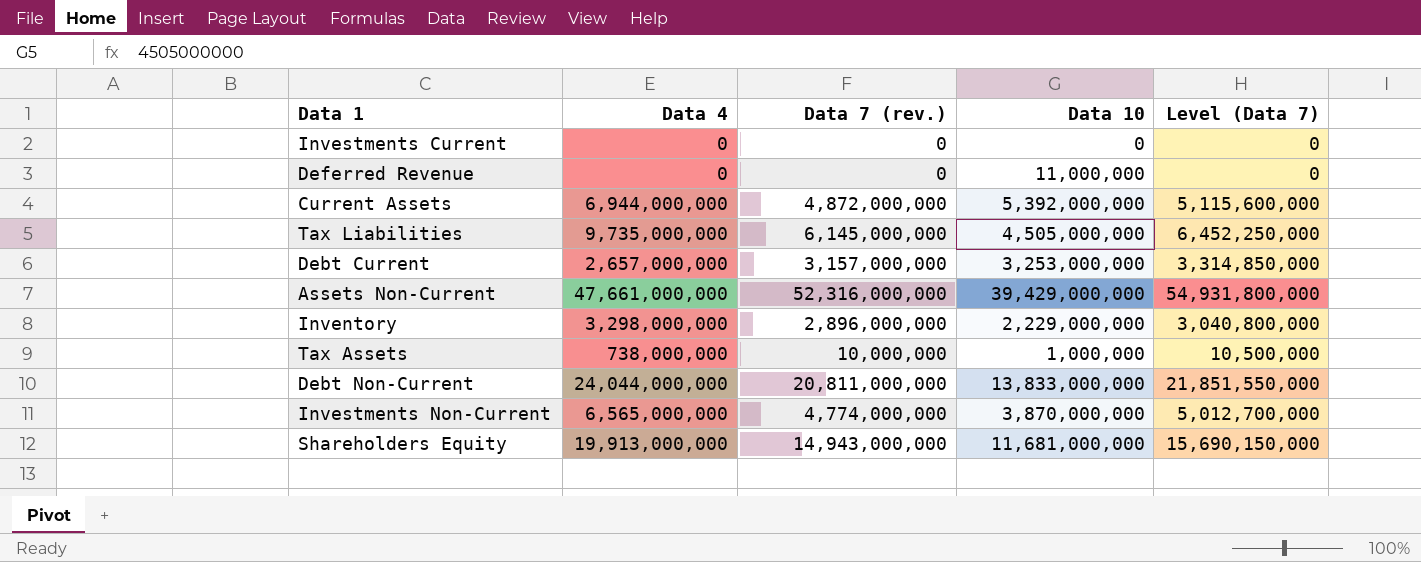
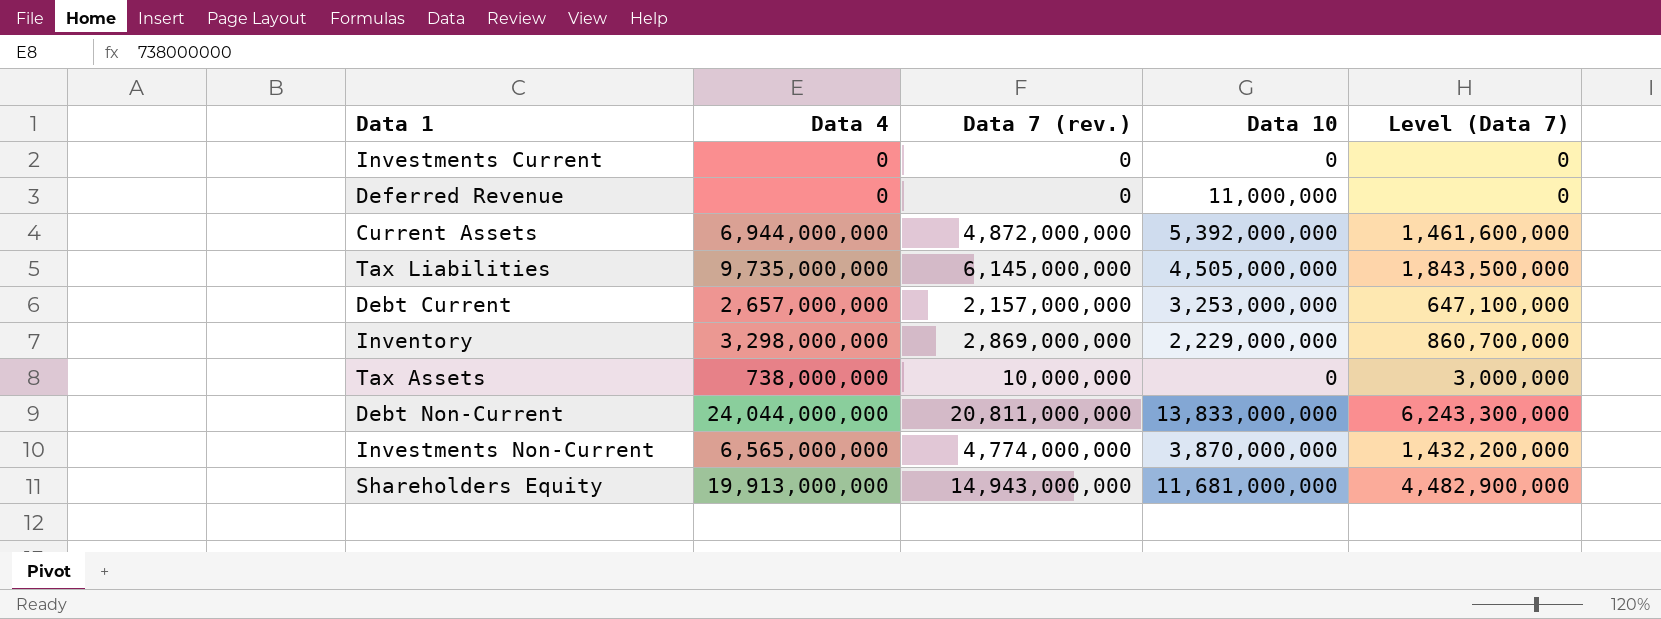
column Level (Data 7) | formula: [Data 7 (rev.)] * 1.05 -> [Data 7 (rev.)] * 0.3
row Assets Non-Current: 47,661,000,000 | 52,316,000,000 | 39,429,000,000 | 54,931,800,000 -> none
Debt Current | Data 7 (rev.): 3,157,000,000 -> 2,157,000,000
Inventory | Data 7 (rev.): 2,896,000,000 -> 2,869,000,000
Tax Assets | Data 10: 1,000,000 -> 0

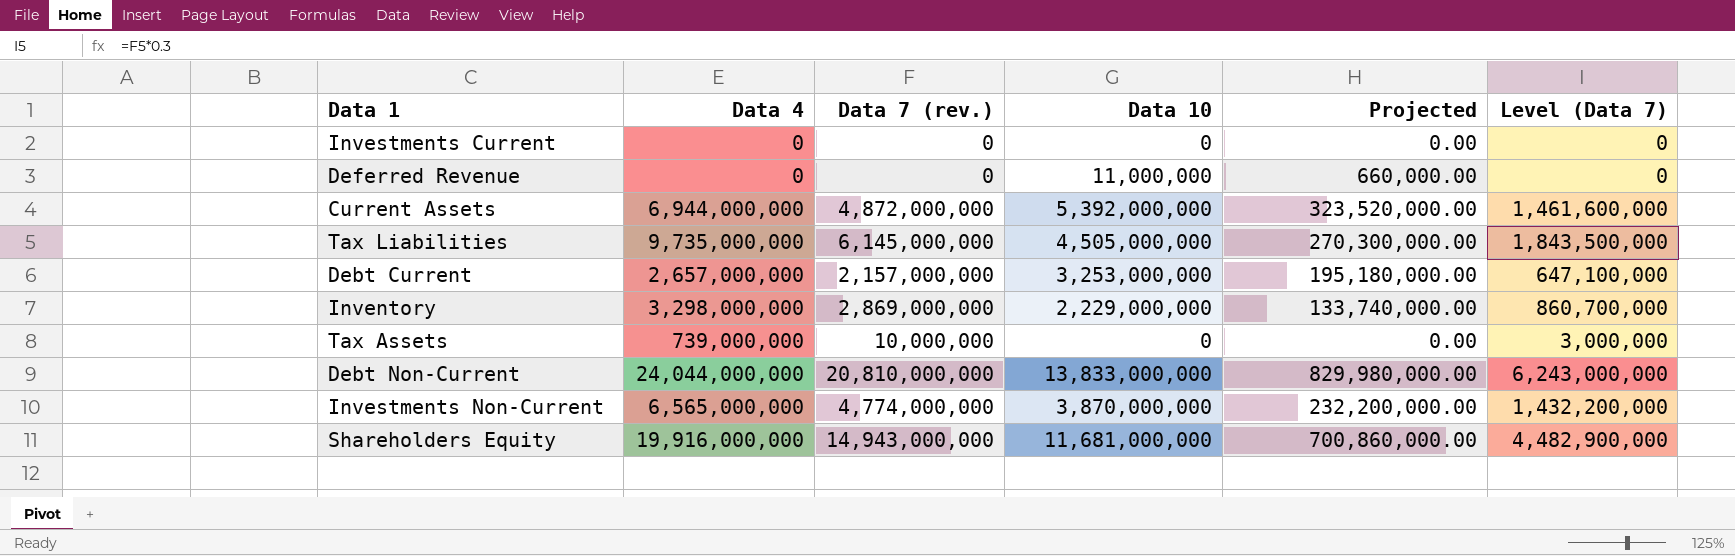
column Projected | formula: none -> [Data 10] * 0.06
Tax Assets | Data 4: 738,000,000 -> 739,000,000
Debt Non-Current | Data 7 (rev.): 20,811,000,000 -> 20,810,000,000
Debt Non-Current | Level (Data 7): 6,243,300,000 -> 6,243,000,000
Shareholders Equity | Data 4: 19,913,000,000 -> 19,916,000,000

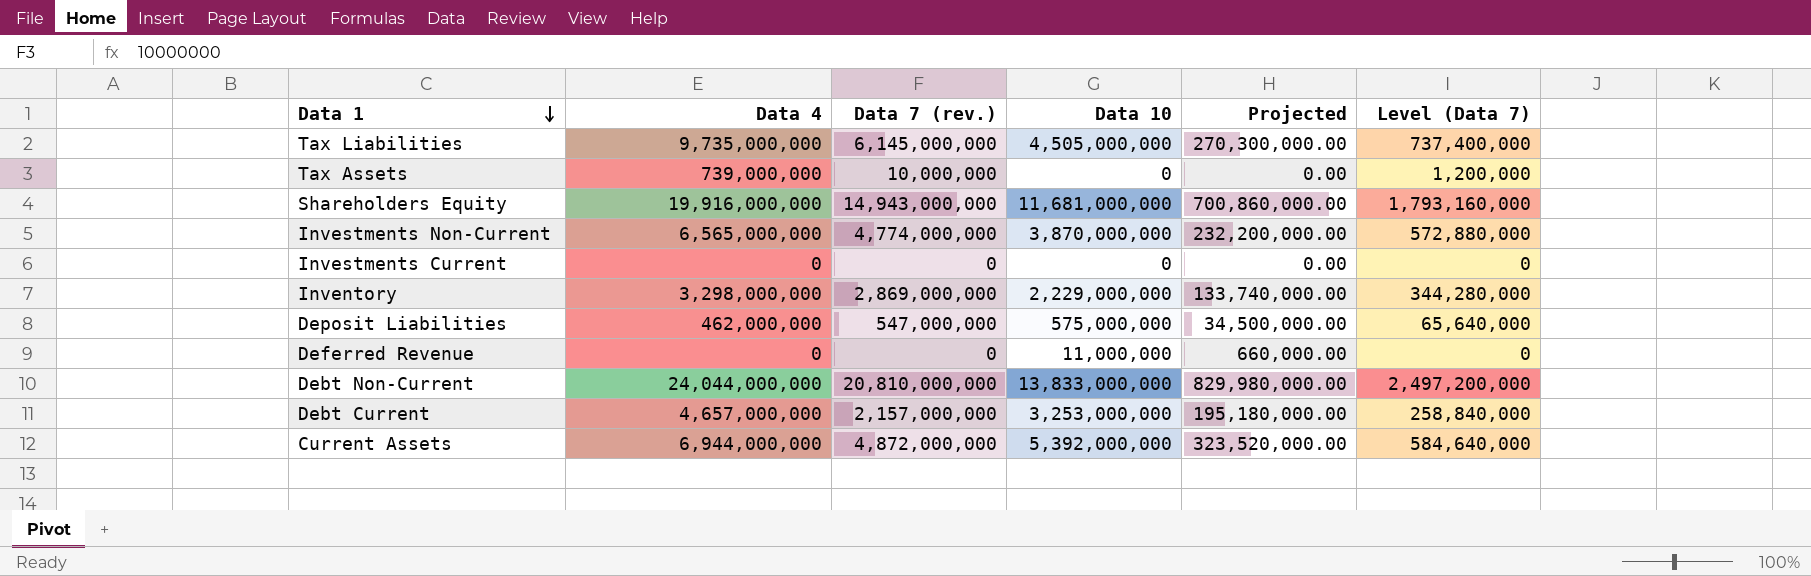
row order: none -> Data 1 descending
column Level (Data 7) | formula: [Data 7 (rev.)] * 0.3 -> [Data 7 (rev.)] * 0.12
row Deposit Liabilities: none -> 462,000,000 | 547,000,000 | 575,000,000 | 34,500,000.00 | 65,640,000
Debt Current | Data 4: 2,657,000,000 -> 4,657,000,000

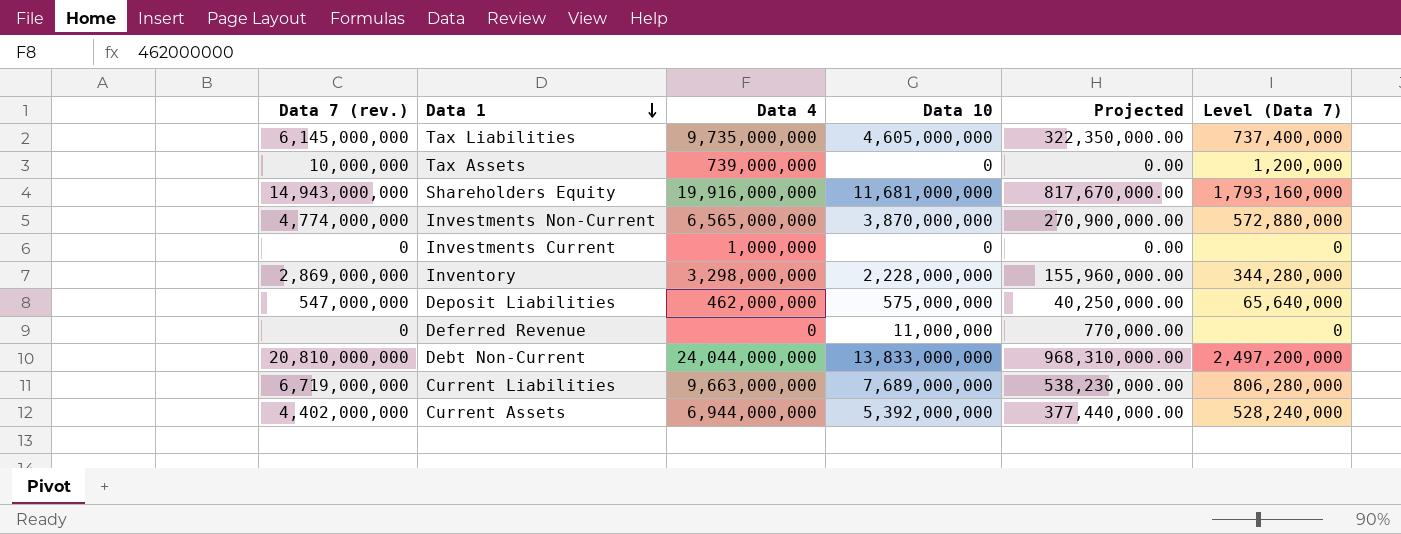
column Data 7 (rev.) | position: 3 -> 1
column Projected | formula: [Data 10] * 0.06 -> [Data 10] * 0.07
row Debt Current: 4,657,000,000 | 2,157,000,000 | 3,253,000,000 | 195,180,000.00 | 258,840,000 -> none
Tax Liabilities | Data 10: 4,505,000,000 -> 4,605,000,000
Investments Current | Data 4: 0 -> 1,000,000
Inventory | Data 10: 2,229,000,000 -> 2,228,000,000
row Current Liabilities: none -> 6,719,000,000 | 9,663,000,000 | 7,689,000,000 | 538,230,000.00 | 806,280,000
Current Assets | Data 7 (rev.): 4,872,000,000 -> 4,402,000,000
Current Assets | Level (Data 7): 584,640,000 -> 528,240,000

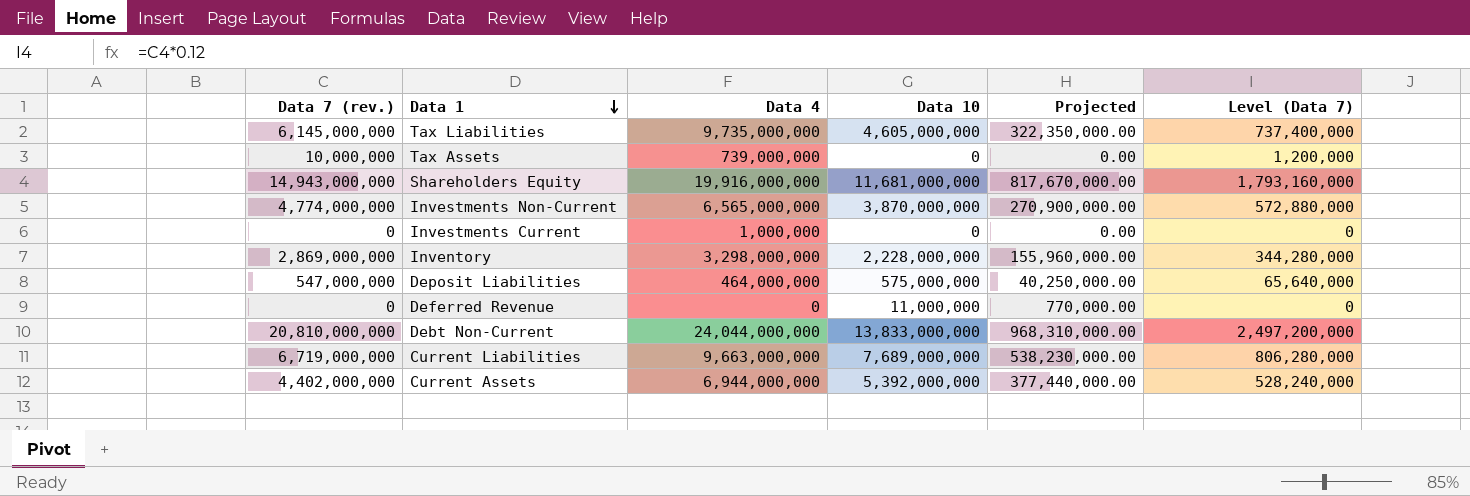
Deposit Liabilities | Data 4: 462,000,000 -> 464,000,000

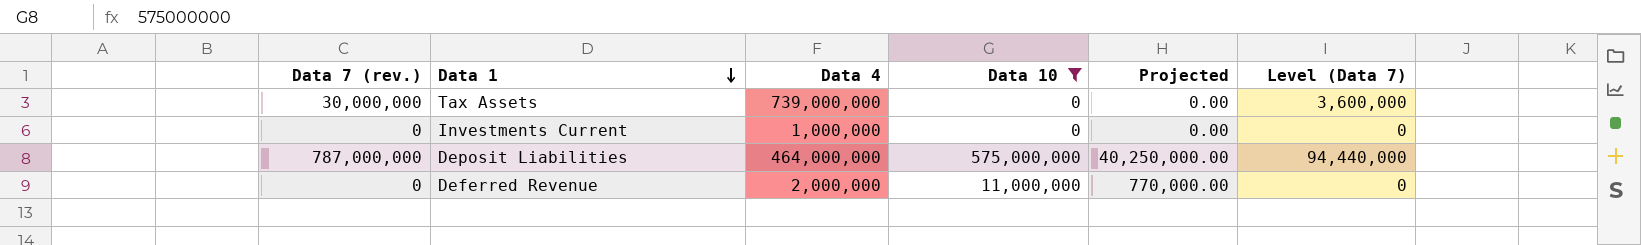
filter: none -> Data 10 <= 575,000,000
Tax Assets | Data 7 (rev.): 10,000,000 -> 30,000,000
Tax Assets | Level (Data 7): 1,200,000 -> 3,600,000
Deposit Liabilities | Data 7 (rev.): 547,000,000 -> 787,000,000
Deposit Liabilities | Level (Data 7): 65,640,000 -> 94,440,000
Deferred Revenue | Data 4: 0 -> 2,000,000

